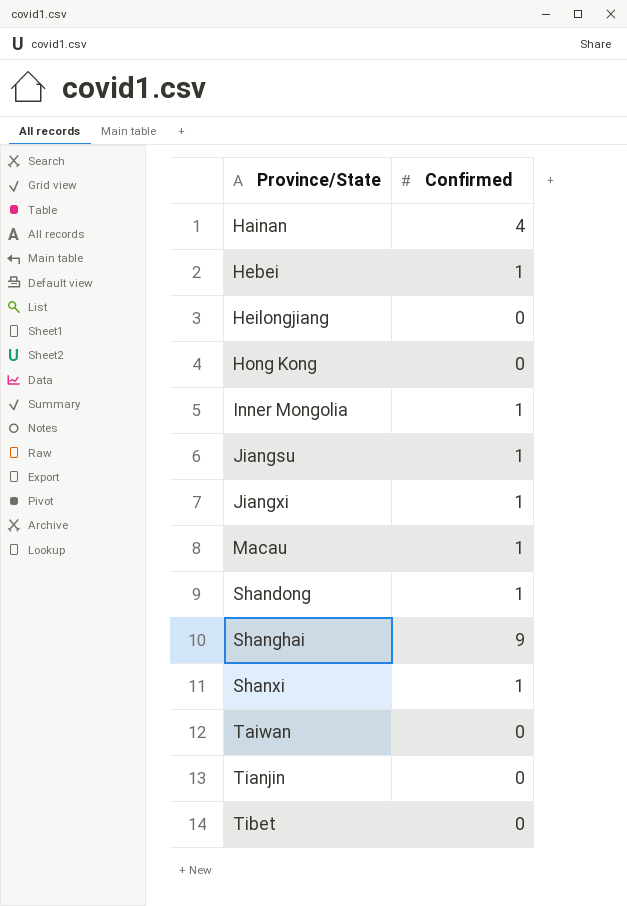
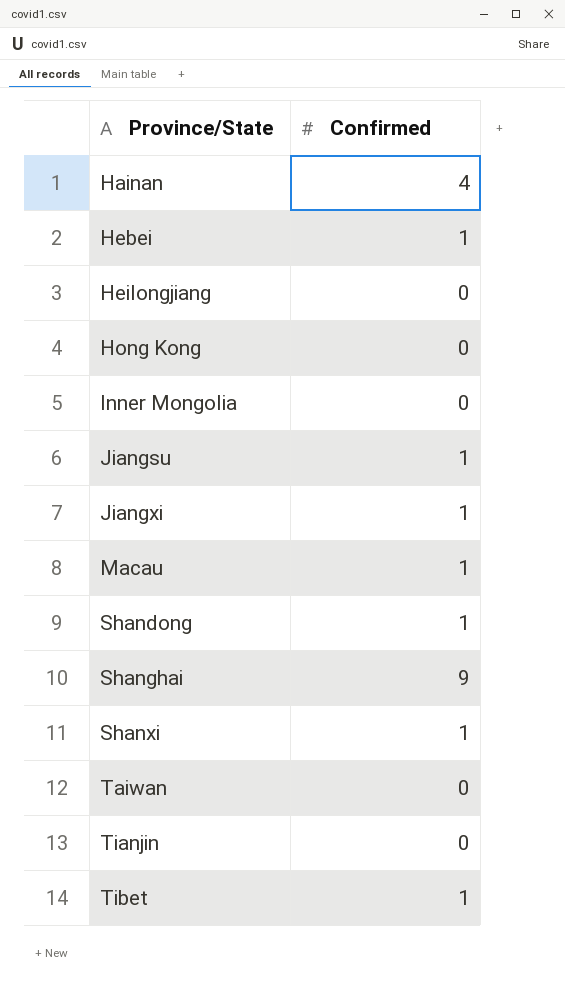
Inner Mongolia | Confirmed: 1 -> 0
Tibet | Confirmed: 0 -> 1

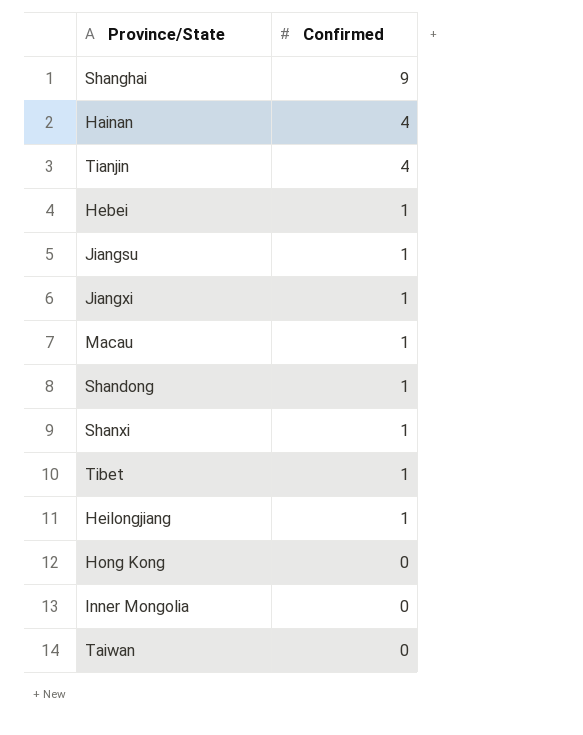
row order: Province/State ascending -> Confirmed descending
Tianjin | Confirmed: 0 -> 4
Heilongjiang | Confirmed: 0 -> 1

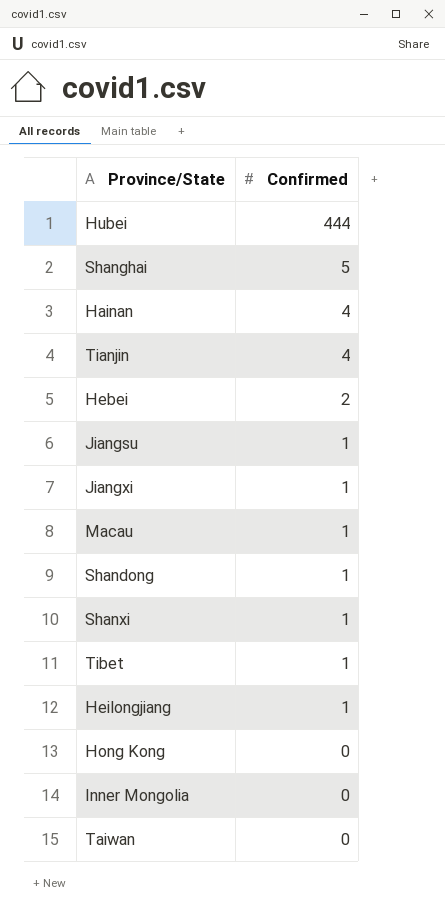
row Hubei: none -> 444
Shanghai | Confirmed: 9 -> 5
Hebei | Confirmed: 1 -> 2

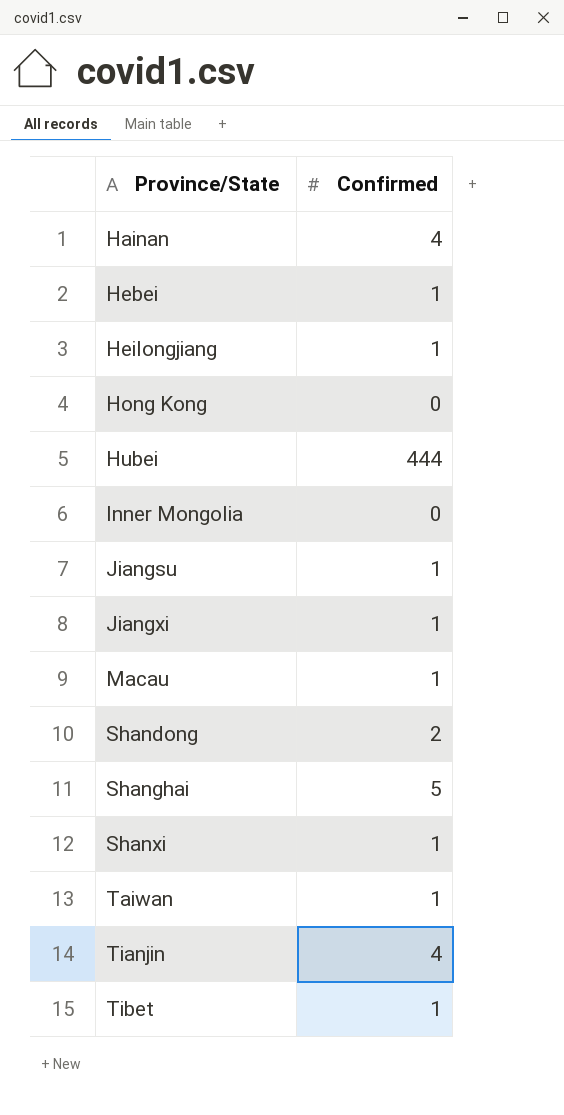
row order: Confirmed descending -> Province/State ascending
Hebei | Confirmed: 2 -> 1
Shandong | Confirmed: 1 -> 2
Taiwan | Confirmed: 0 -> 1

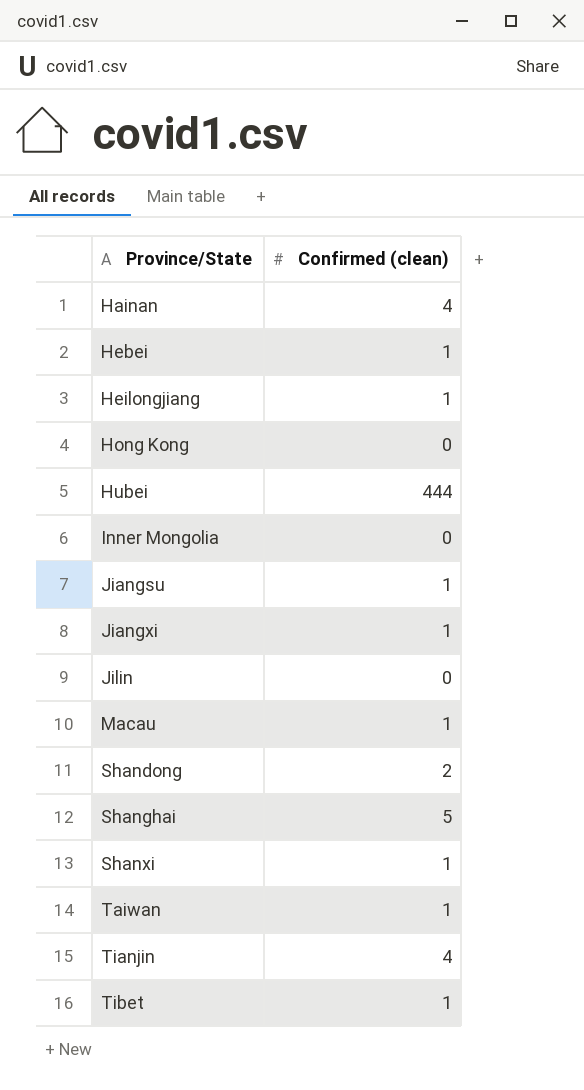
column name: Confirmed -> Confirmed (clean)
row Jilin: none -> 0

